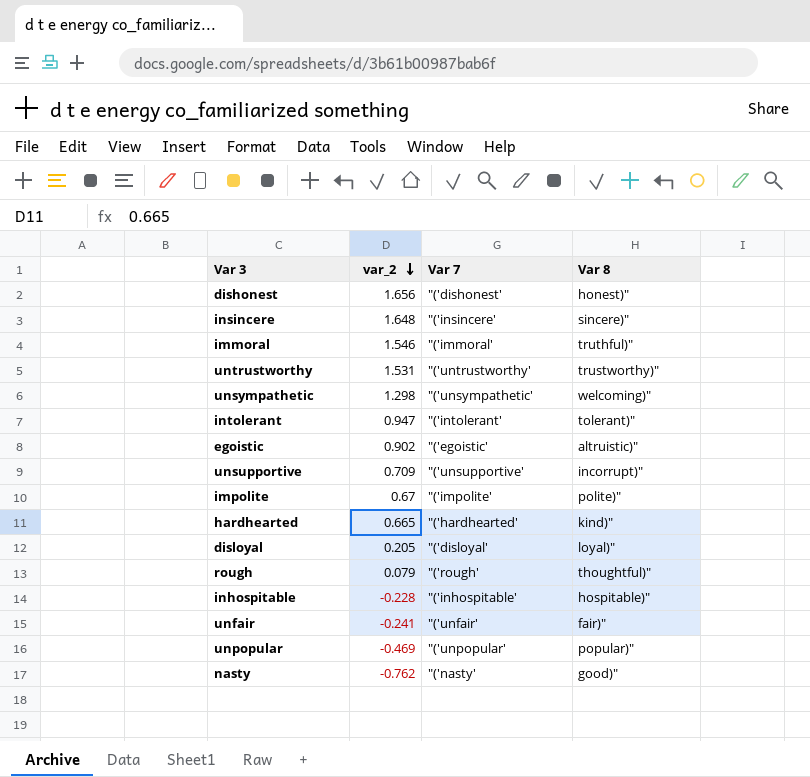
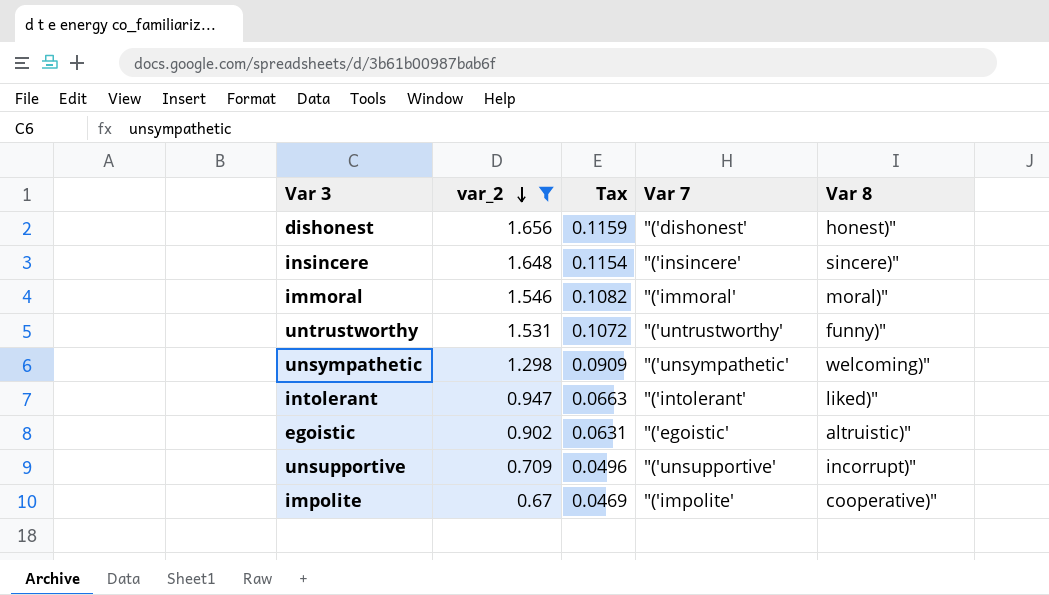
filter: none -> var_2 >= 0.67
column Tax | formula: none -> [var_2] * 0.07
immoral | Var 8: truthful)" -> moral)"
untrustworthy | Var 8: trustworthy)" -> funny)"
intolerant | Var 8: tolerant)" -> liked)"
impolite | Var 8: polite)" -> cooperative)"

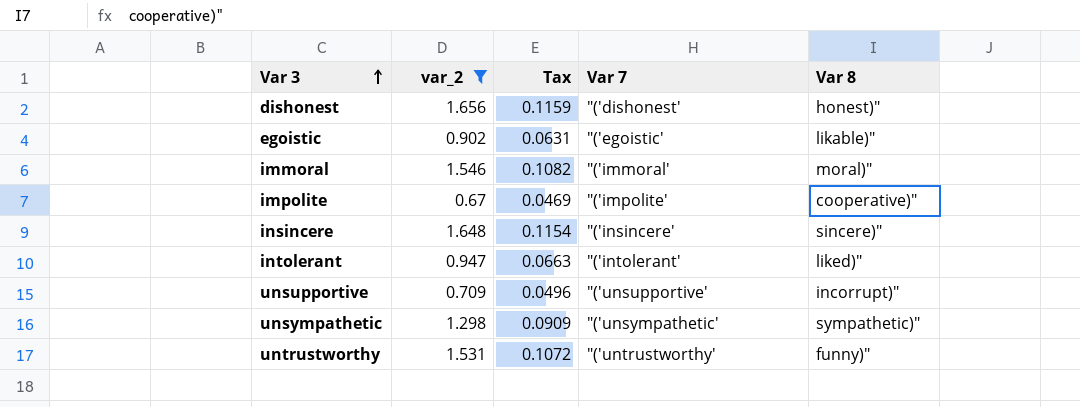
row order: var_2 descending -> Var 3 ascending
egoistic | Var 8: altruistic)" -> likable)"
unsympathetic | Var 8: welcoming)" -> sympathetic)"

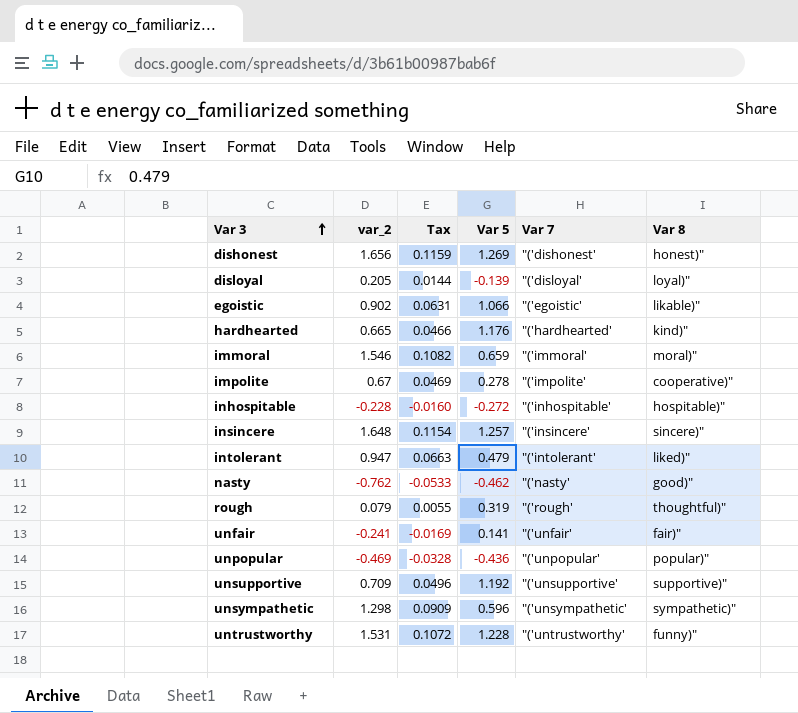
filter: var_2 >= 0.67 -> none
column Var 5 | position: none -> 4
unsupportive | Var 8: incorrupt)" -> supportive)"

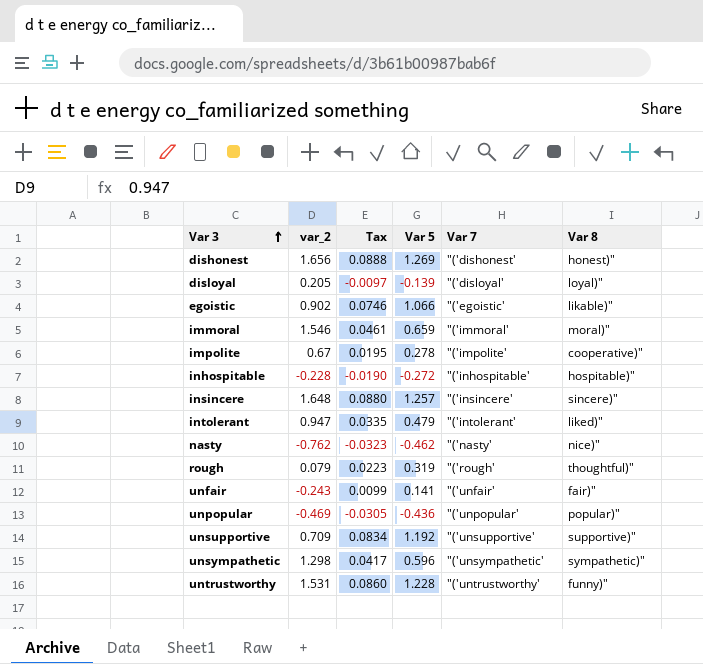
column Tax | formula: [var_2] * 0.07 -> [Var 5] * 0.07
row hardhearted: 0.665 | 0.0466 | 1.176 | "('hardhearted' | kind)" -> none
nasty | Var 8: good)" -> nice)"
unfair | var_2: -0.241 -> -0.243

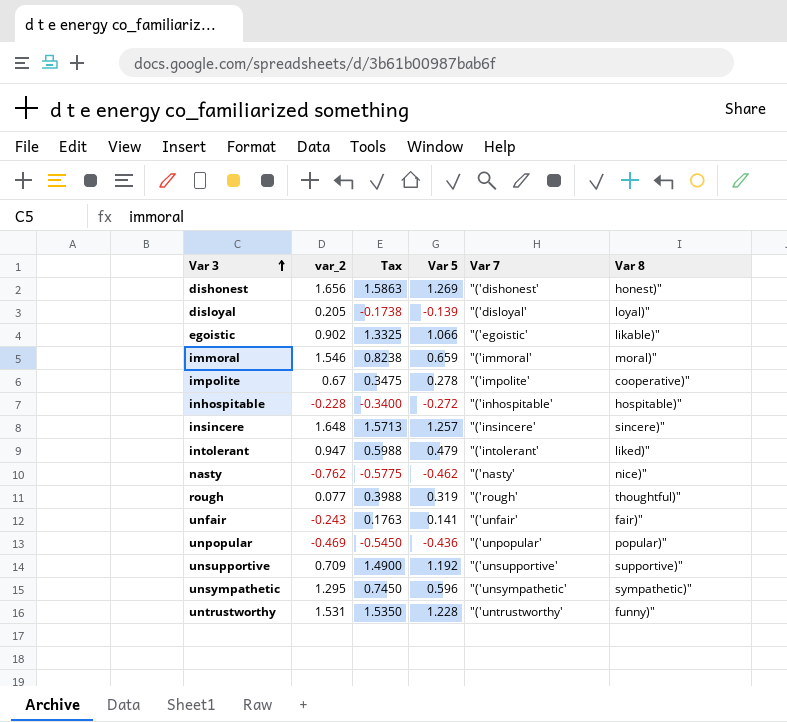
column Tax | formula: [Var 5] * 0.07 -> [Var 5] * 1.25
rough | var_2: 0.079 -> 0.077
unsympathetic | var_2: 1.298 -> 1.295

